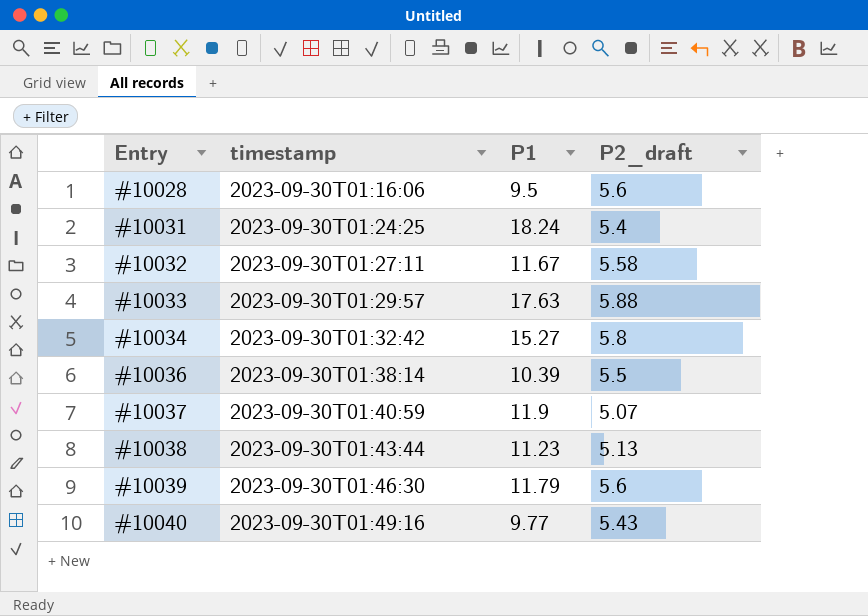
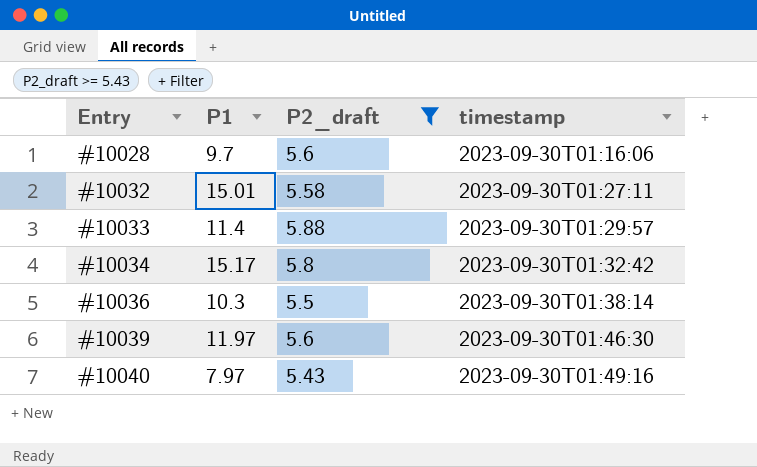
filter: none -> P2_draft >= 5.43
column timestamp | position: 2 -> 4
#10028 | P1: 9.5 -> 9.7
#10032 | P1: 11.67 -> 15.01
#10033 | P1: 17.63 -> 11.4
#10034 | P1: 15.27 -> 15.17
#10036 | P1: 10.39 -> 10.3
#10039 | P1: 11.79 -> 11.97
#10040 | P1: 9.77 -> 7.97

